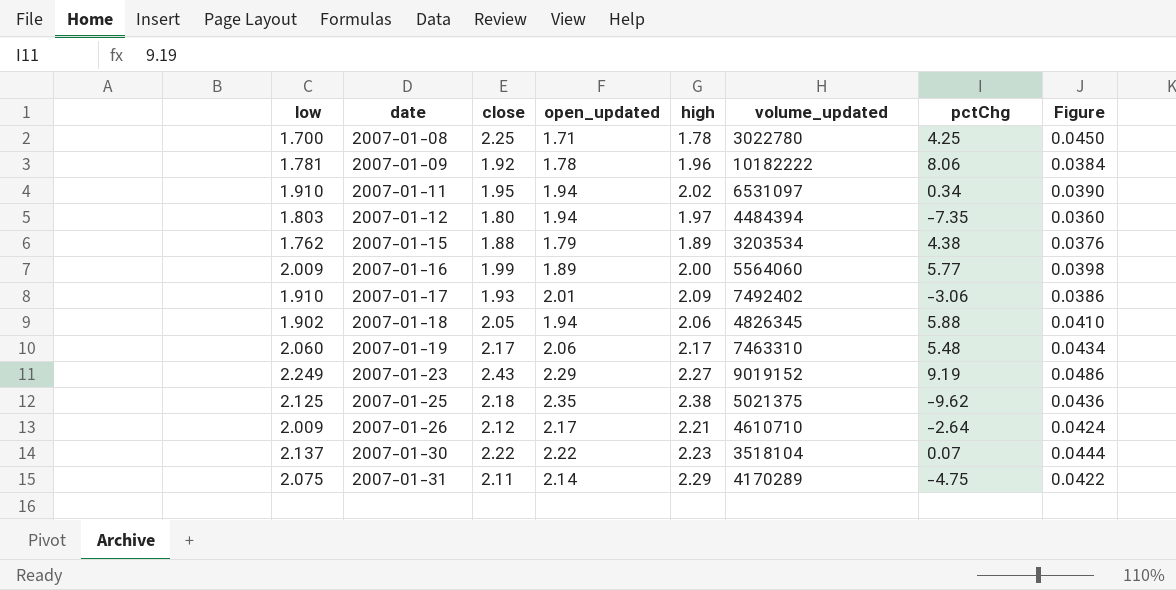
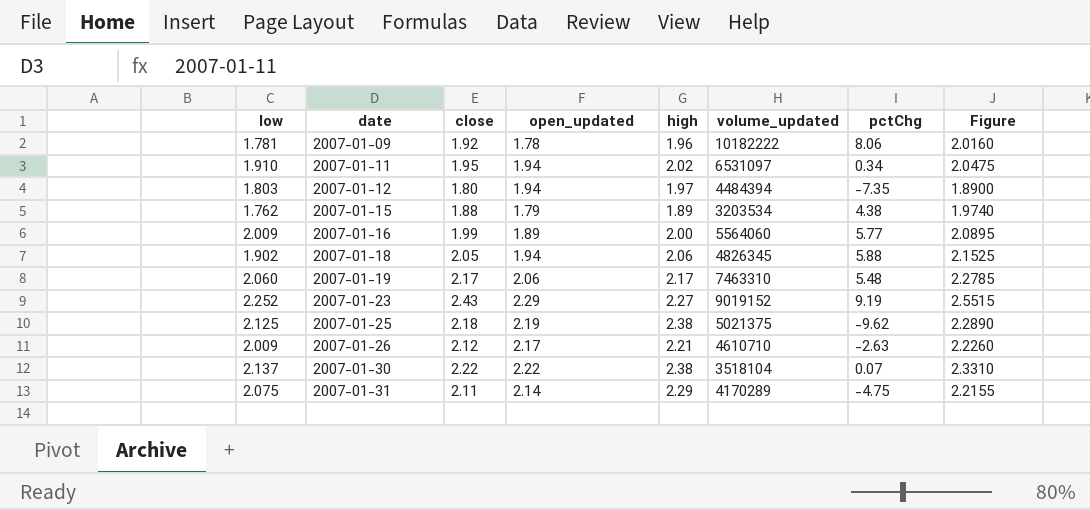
column Figure | formula: [close] * 0.02 -> [close] * 1.05
row 2007-01-08: 1.700 | 2.25 | 1.71 | 1.78 | 3022780 | 4.25 | 0.0450 -> none
row 2007-01-17: 1.910 | 1.93 | 2.01 | 2.09 | 7492402 | -3.06 | 0.0386 -> none
2007-01-23 | low: 2.249 -> 2.252
2007-01-25 | open_updated: 2.35 -> 2.19
2007-01-26 | pctChg: -2.64 -> -2.63
2007-01-30 | high: 2.23 -> 2.38

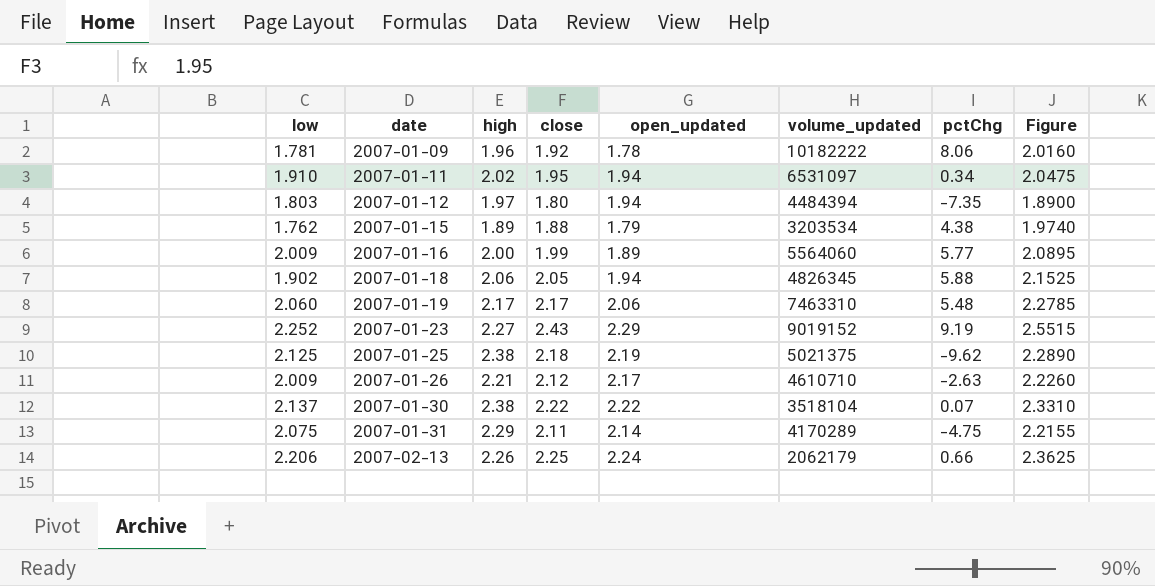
column high | position: 5 -> 3
row 2007-02-13: none -> 2.206 | 2.26 | 2.25 | 2.24 | 2062179 | 0.66 | 2.3625

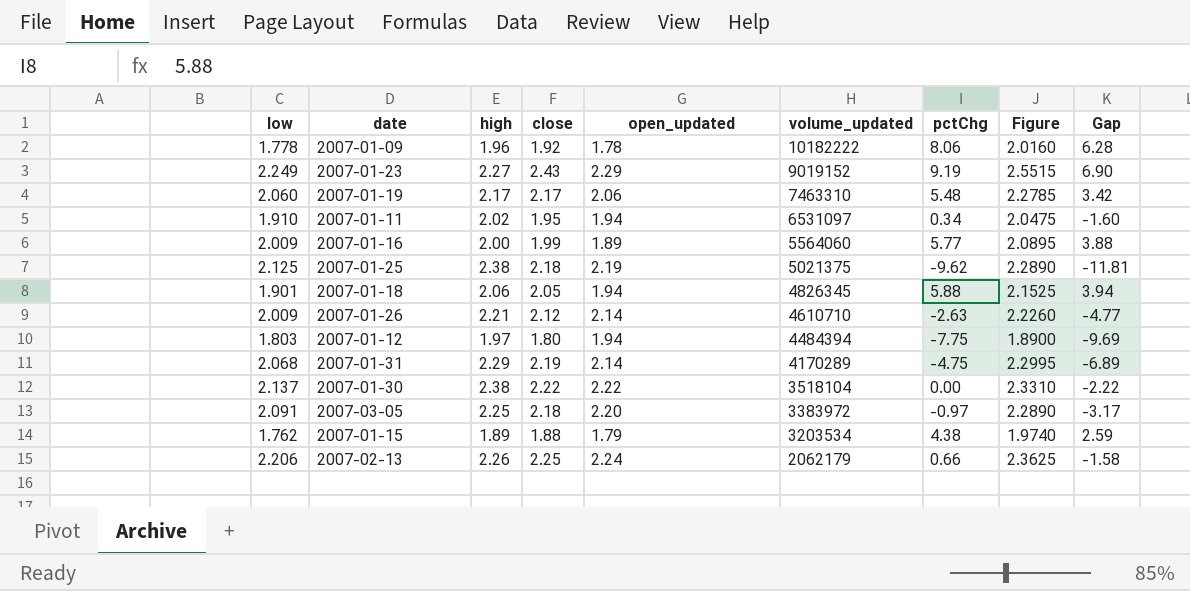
row order: date ascending -> volume_updated descending
column Gap | formula: none -> [pctChg] - [open_updated]
2007-01-09 | low: 1.781 -> 1.778
2007-01-23 | low: 2.252 -> 2.249
2007-01-18 | low: 1.902 -> 1.901
2007-01-26 | open_updated: 2.17 -> 2.14
2007-01-12 | pctChg: -7.35 -> -7.75
2007-01-31 | low: 2.075 -> 2.068
2007-01-31 | close: 2.11 -> 2.19
2007-01-31 | Figure: 2.2155 -> 2.2995
2007-01-30 | pctChg: 0.07 -> 0.00
row 2007-03-05: none -> 2.091 | 2.25 | 2.18 | 2.20 | 3383972 | -0.97 | 2.2890 | -3.17

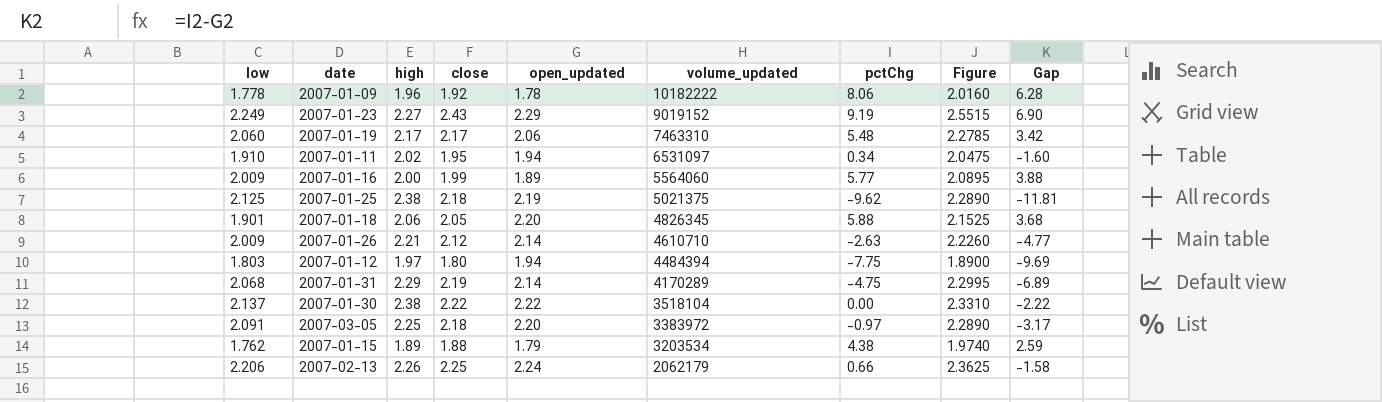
2007-01-18 | open_updated: 1.94 -> 2.20
2007-01-18 | Gap: 3.94 -> 3.68

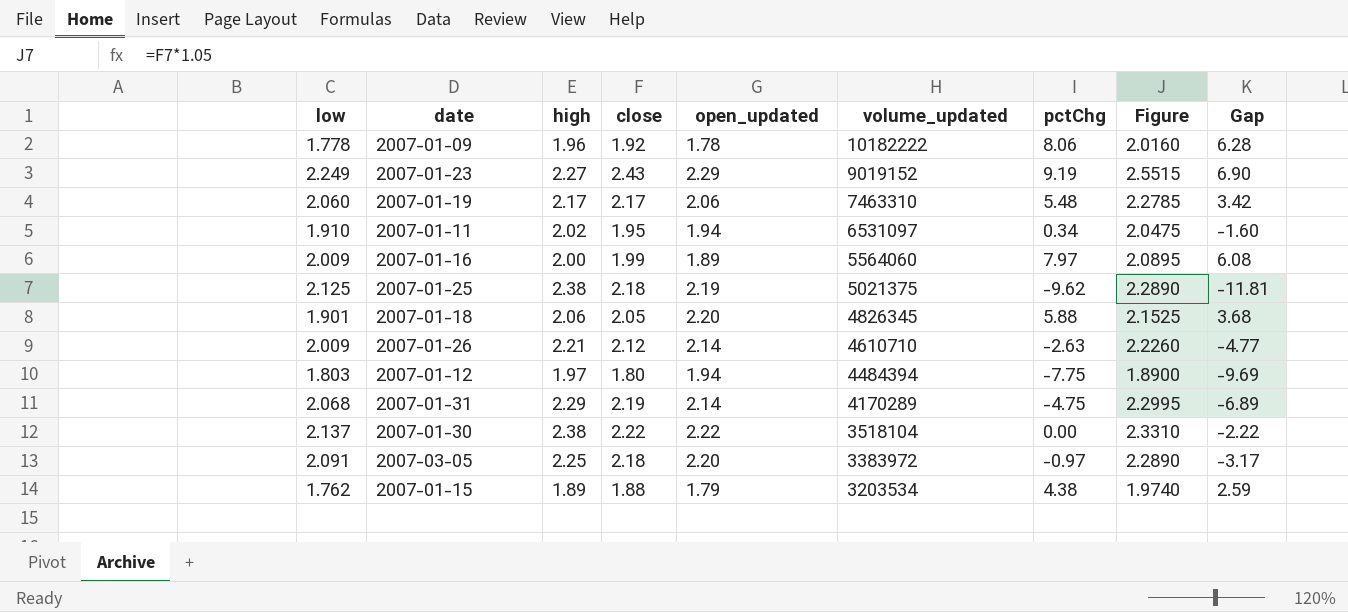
row 2007-02-13: 2.206 | 2.26 | 2.25 | 2.24 | 2062179 | 0.66 | 2.3625 | -1.58 -> none
2007-01-16 | pctChg: 5.77 -> 7.97
2007-01-16 | Gap: 3.88 -> 6.08

